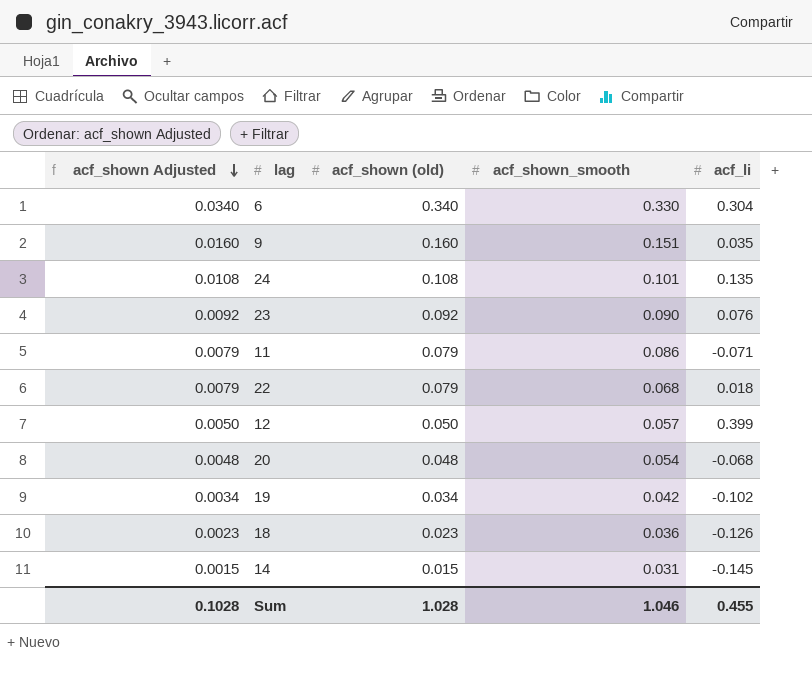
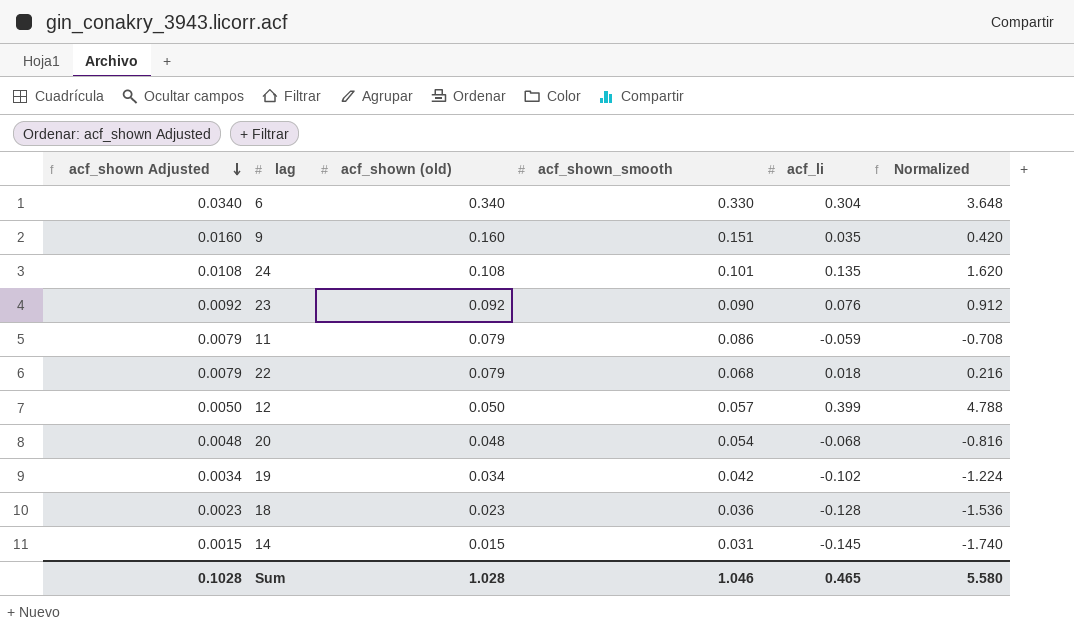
column Normalized | formula: none -> [acf_li] * 12
11 | acf_li: -0.071 -> -0.059
18 | acf_li: -0.126 -> -0.128
Sum | acf_li: 0.455 -> 0.465

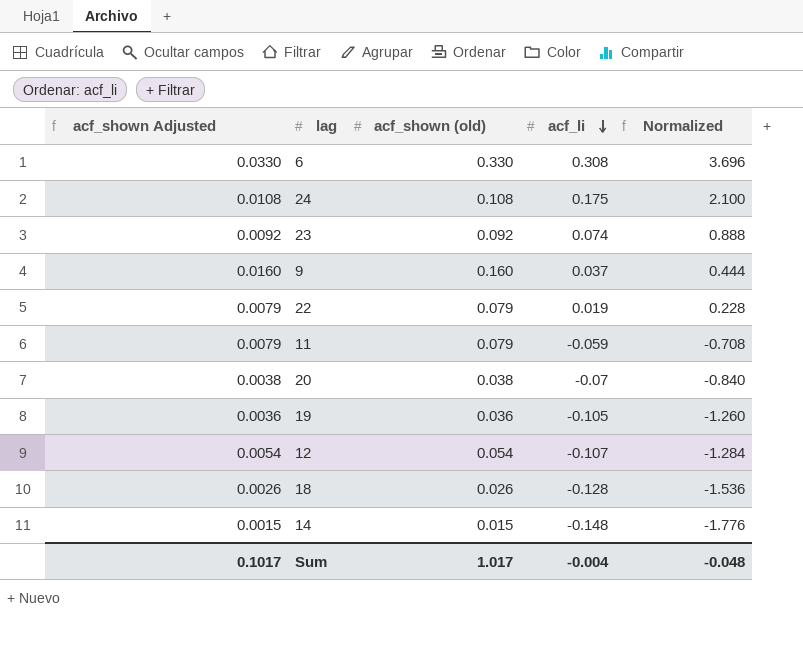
row order: acf_shown Adjusted descending -> acf_li descending
column acf_shown_smooth | position: 4 -> none
6 | acf_shown Adjusted: 0.0340 -> 0.0330
6 | acf_shown (old): 0.340 -> 0.330
6 | acf_li: 0.304 -> 0.308
6 | Normalized: 3.648 -> 3.696
24 | acf_li: 0.135 -> 0.175
24 | Normalized: 1.620 -> 2.100
23 | acf_li: 0.076 -> 0.074
23 | Normalized: 0.912 -> 0.888
9 | acf_li: 0.035 -> 0.037
9 | Normalized: 0.420 -> 0.444
22 | acf_li: 0.018 -> 0.019
22 | Normalized: 0.216 -> 0.228
20 | acf_shown Adjusted: 0.0048 -> 0.0038
20 | acf_shown (old): 0.048 -> 0.038
20 | acf_li: -0.068 -> -0.07
20 | Normalized: -0.816 -> -0.840
19 | acf_shown Adjusted: 0.0034 -> 0.0036
19 | acf_shown (old): 0.034 -> 0.036
19 | acf_li: -0.102 -> -0.105
19 | Normalized: -1.224 -> -1.260
12 | acf_shown Adjusted: 0.0050 -> 0.0054
12 | acf_shown (old): 0.050 -> 0.054
12 | acf_li: 0.399 -> -0.107
12 | Normalized: 4.788 -> -1.284
18 | acf_shown Adjusted: 0.0023 -> 0.0026
18 | acf_shown (old): 0.023 -> 0.026
14 | acf_li: -0.145 -> -0.148
14 | Normalized: -1.740 -> -1.776
Sum | acf_shown Adjusted: 0.1028 -> 0.1017
Sum | acf_shown (old): 1.028 -> 1.017
Sum | acf_li: 0.465 -> -0.004
Sum | Normalized: 5.580 -> -0.048

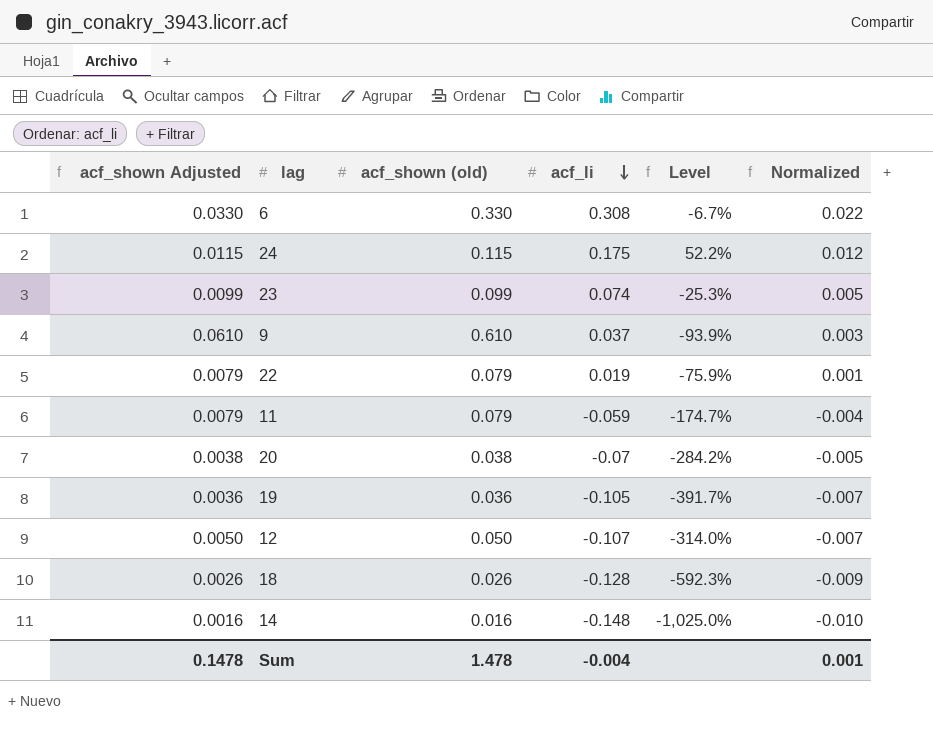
column Level | formula: none -> ([acf_li] - [acf_shown (old)]) / [acf_shown (old)]
column Normalized | formula: [acf_li] * 12 -> [acf_li] * 0.07
24 | acf_shown Adjusted: 0.0108 -> 0.0115
24 | acf_shown (old): 0.108 -> 0.115
23 | acf_shown Adjusted: 0.0092 -> 0.0099
23 | acf_shown (old): 0.092 -> 0.099
9 | acf_shown Adjusted: 0.0160 -> 0.0610
9 | acf_shown (old): 0.160 -> 0.610
12 | acf_shown Adjusted: 0.0054 -> 0.0050
12 | acf_shown (old): 0.054 -> 0.050
14 | acf_shown Adjusted: 0.0015 -> 0.0016
14 | acf_shown (old): 0.015 -> 0.016
Sum | acf_shown Adjusted: 0.1017 -> 0.1478
Sum | acf_shown (old): 1.017 -> 1.478
Sum | Normalized: -0.048 -> 0.001

